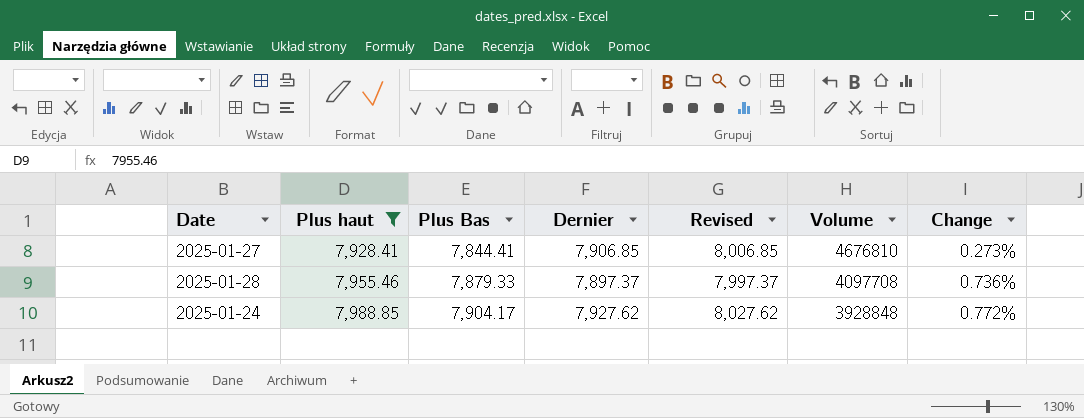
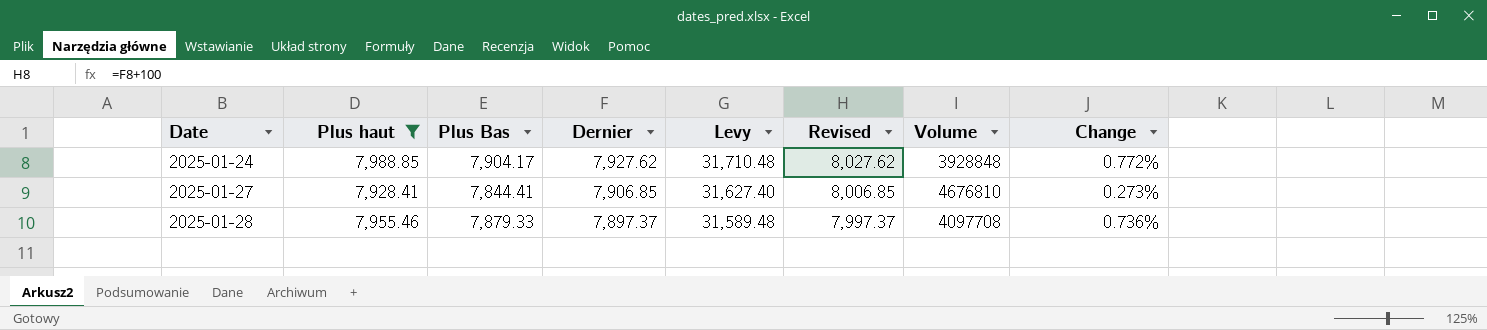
row order: Plus haut ascending -> Date ascending
column Levy | formula: none -> [Dernier] * 4

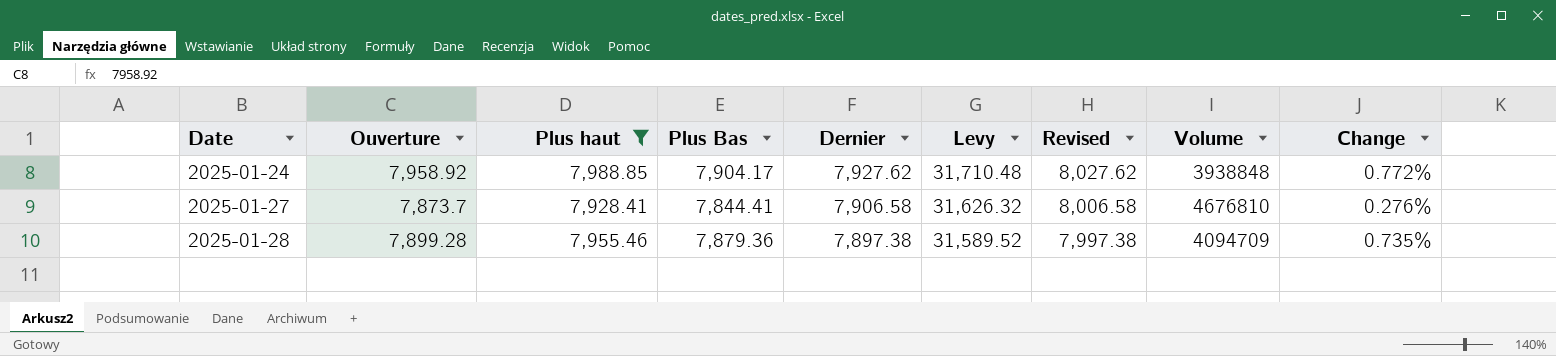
column Ouverture | position: none -> 2
2025-01-24 | Volume: 3928848 -> 3938848
2025-01-27 | Dernier: 7,906.85 -> 7,906.58
2025-01-27 | Levy: 31,627.40 -> 31,626.32
2025-01-27 | Revised: 8,006.85 -> 8,006.58
2025-01-27 | Change: 0.273% -> 0.276%
2025-01-28 | Plus Bas: 7,879.33 -> 7,879.36
2025-01-28 | Dernier: 7,897.37 -> 7,897.38
2025-01-28 | Levy: 31,589.48 -> 31,589.52
2025-01-28 | Revised: 7,997.37 -> 7,997.38
2025-01-28 | Volume: 4097708 -> 4094709
2025-01-28 | Change: 0.736% -> 0.735%

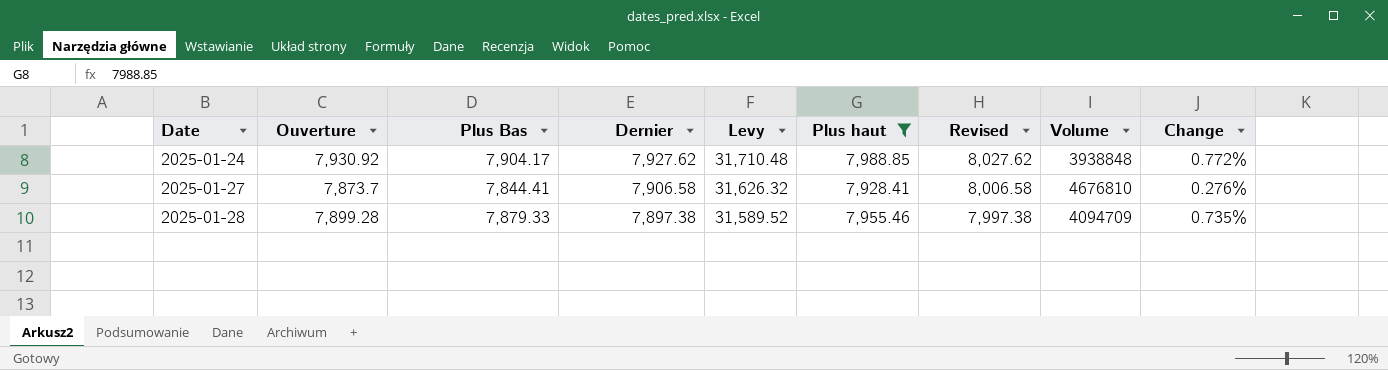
column Plus haut | position: 3 -> 6
2025-01-24 | Ouverture: 7,958.92 -> 7,930.92
2025-01-28 | Plus Bas: 7,879.36 -> 7,879.33

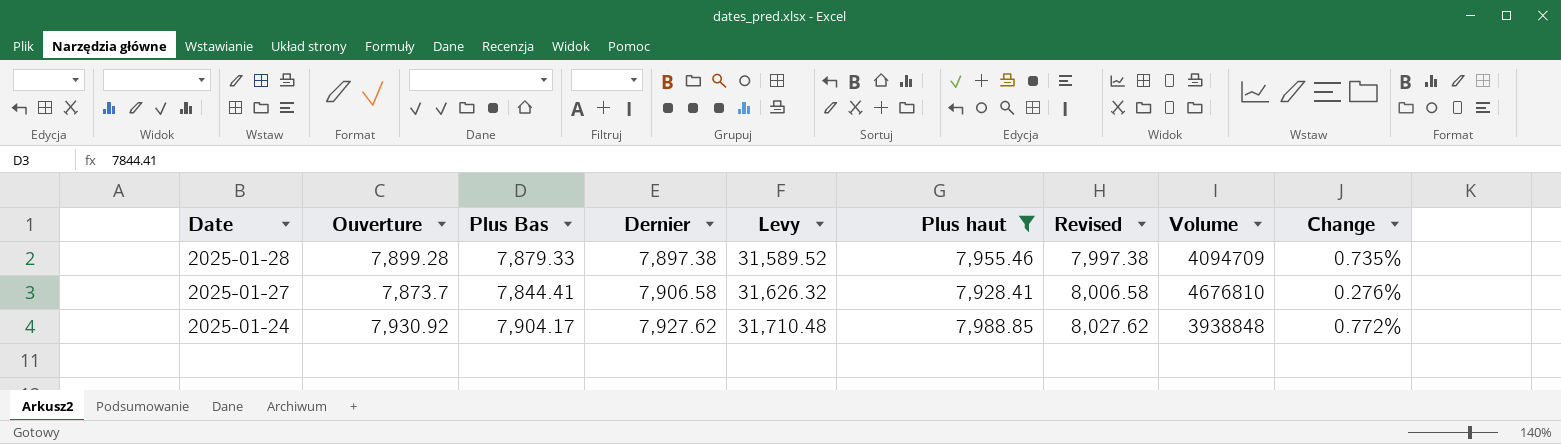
row order: Date ascending -> Date descending

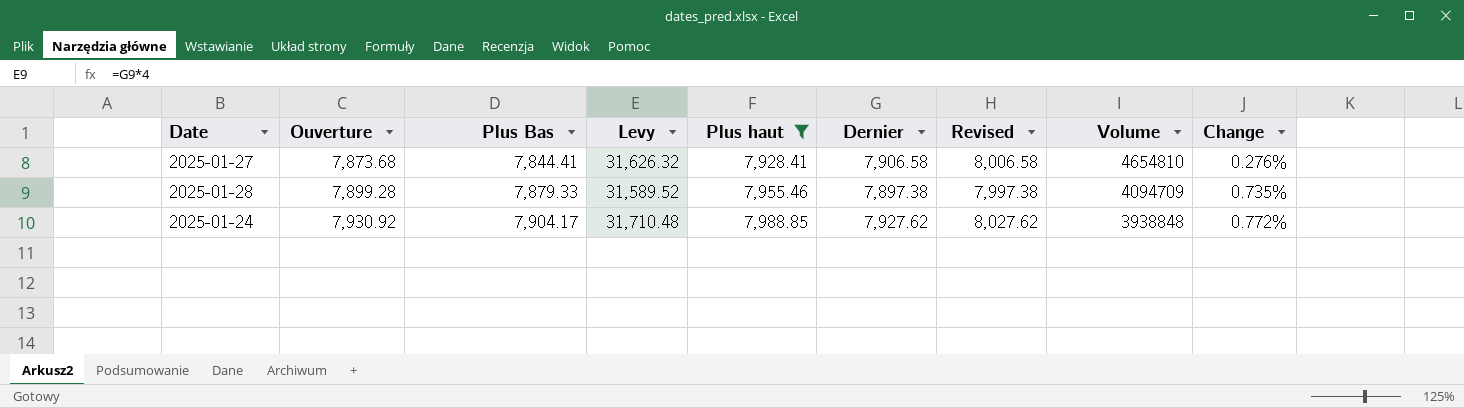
row order: Date descending -> Ouverture ascending
column Dernier | position: 4 -> 6
2025-01-27 | Ouverture: 7,873.7 -> 7,873.68
2025-01-27 | Volume: 4676810 -> 4654810

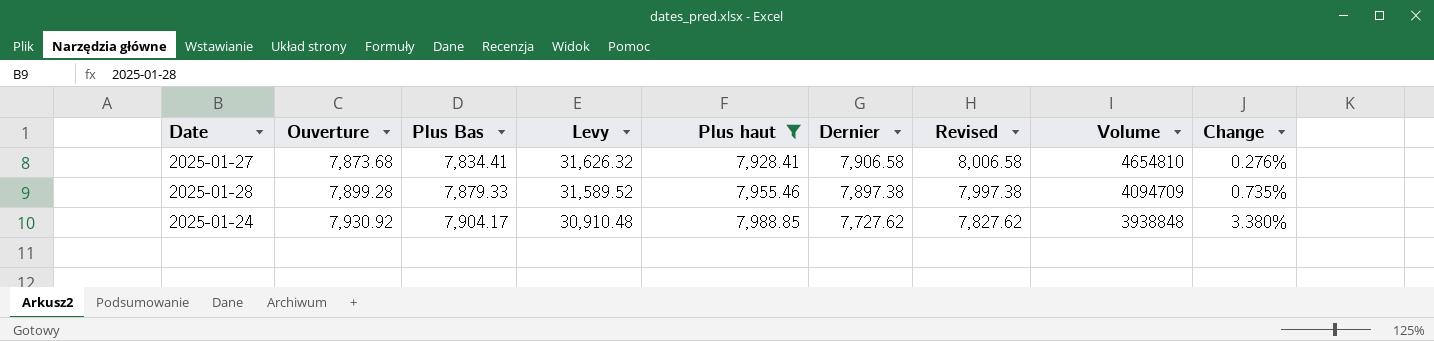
2025-01-27 | Plus Bas: 7,844.41 -> 7,834.41
2025-01-24 | Levy: 31,710.48 -> 30,910.48
2025-01-24 | Dernier: 7,927.62 -> 7,727.62
2025-01-24 | Revised: 8,027.62 -> 7,827.62
2025-01-24 | Change: 0.772% -> 3.380%

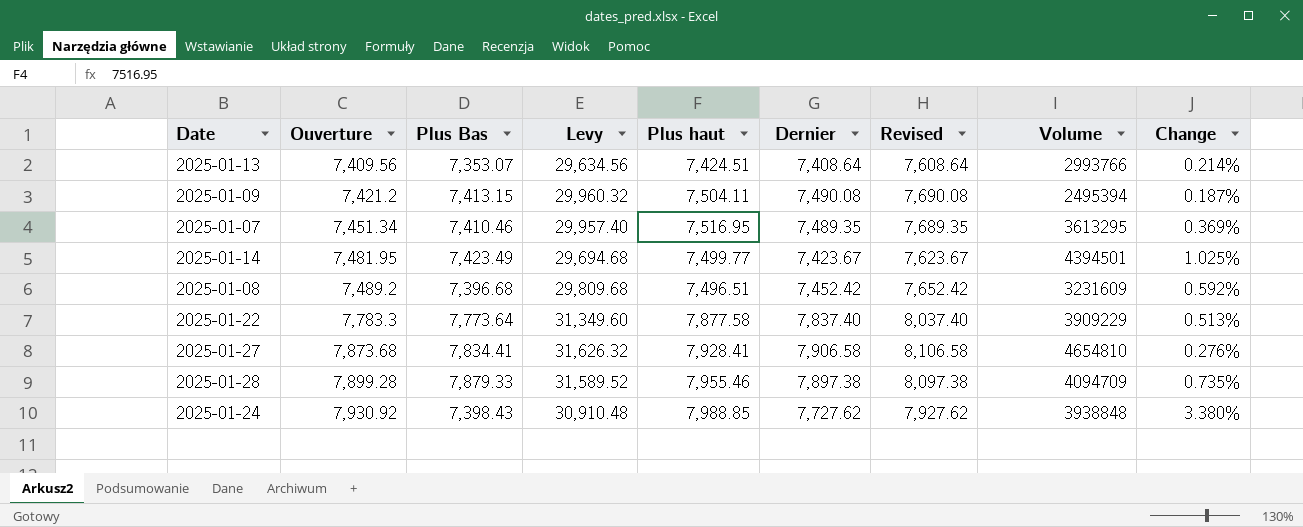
filter: Plus haut >= 7,928.41 -> none
column Revised | formula: [Dernier] + 100 -> [Dernier] + 200
2025-01-24 | Plus Bas: 7,904.17 -> 7,398.43

